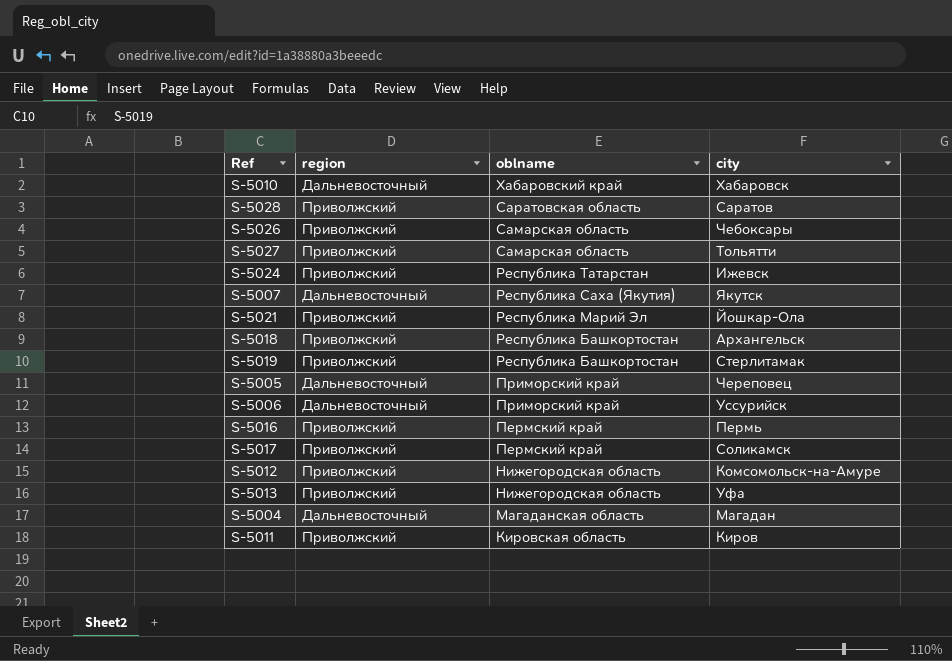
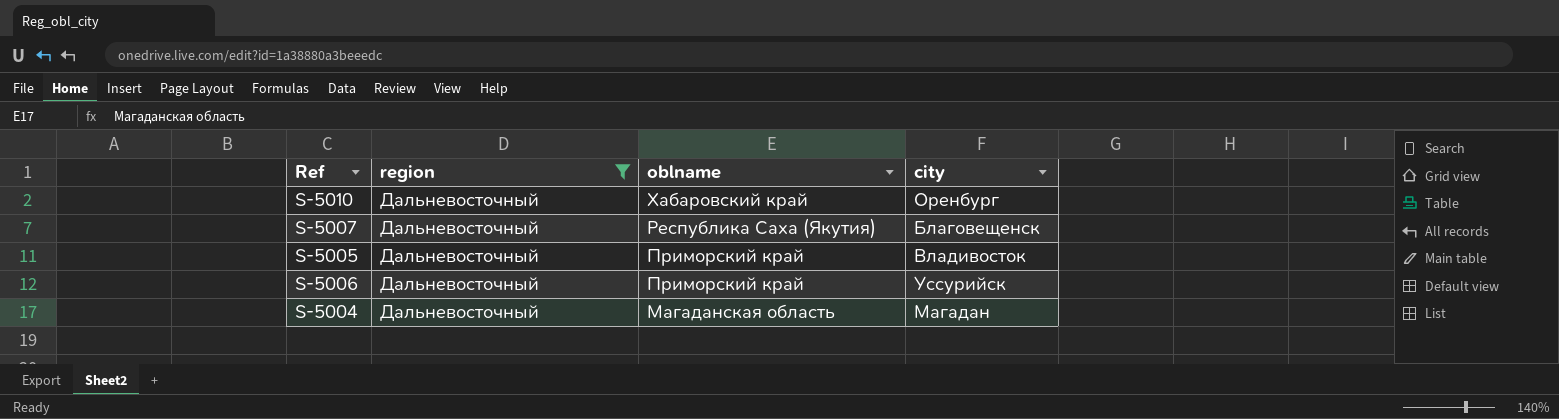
filter: none -> region = Дальневосточный
S-5010 | city: Хабаровск -> Оренбург
S-5007 | city: Якутск -> Благовещенск
S-5005 | city: Череповец -> Владивосток

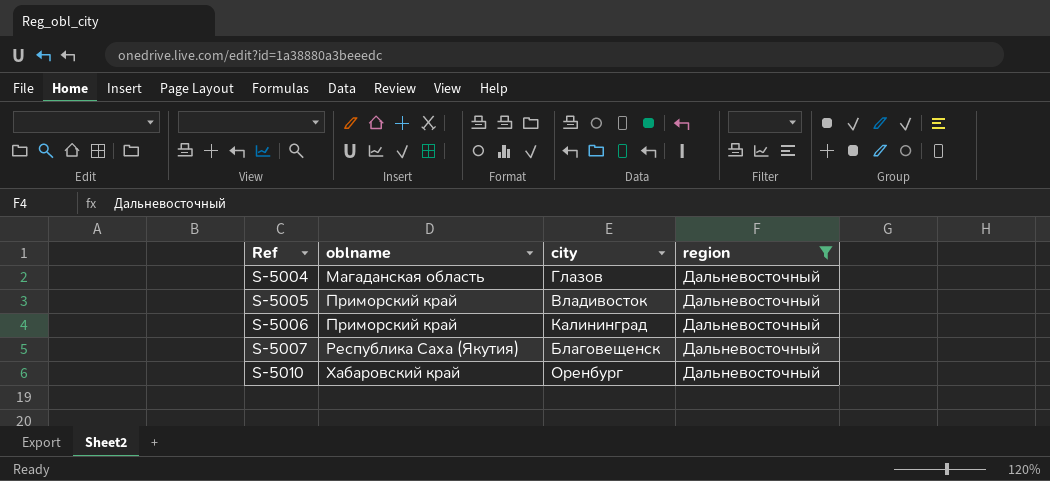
row order: oblname descending -> Ref ascending
column region | position: 2 -> 4
S-5004 | city: Магадан -> Глазов
S-5006 | city: Уссурийск -> Калининград

